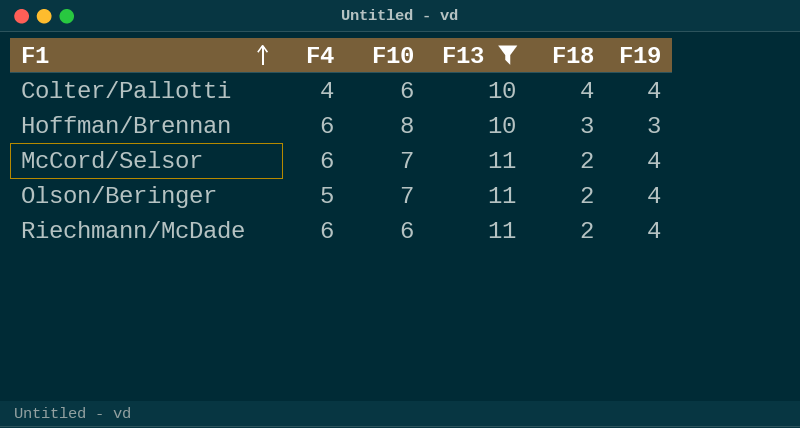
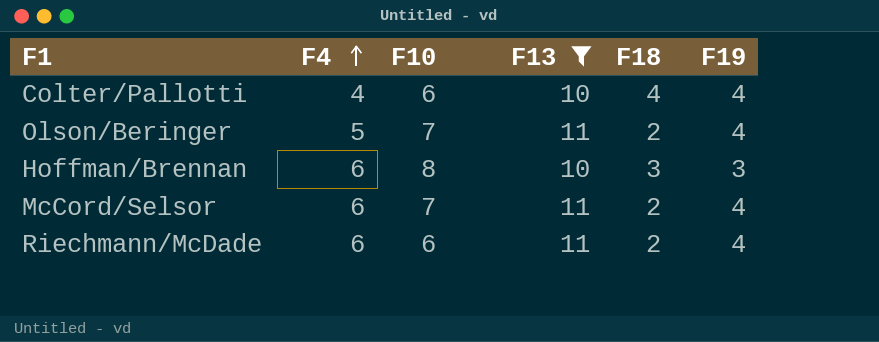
row order: F1 ascending -> F4 ascending

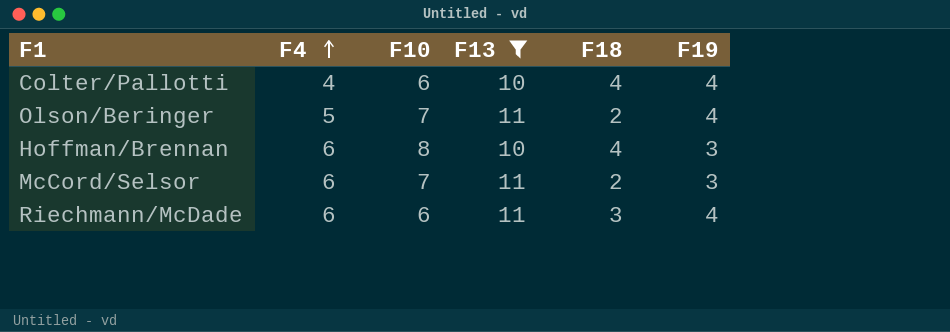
Hoffman/Brennan | F18: 3 -> 4
McCord/Selsor | F19: 4 -> 3
Riechmann/McDade | F18: 2 -> 3

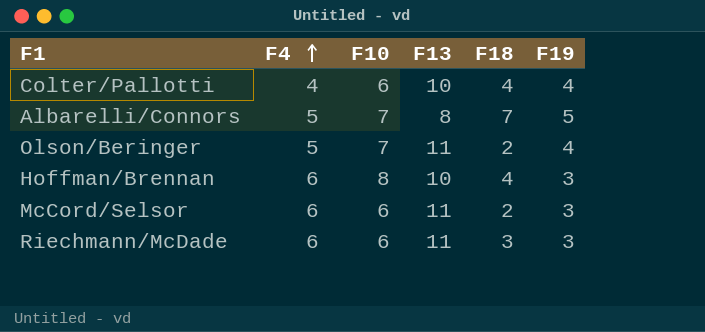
filter: F13 != 8 -> none
McCord/Selsor | F10: 7 -> 6
Riechmann/McDade | F19: 4 -> 3

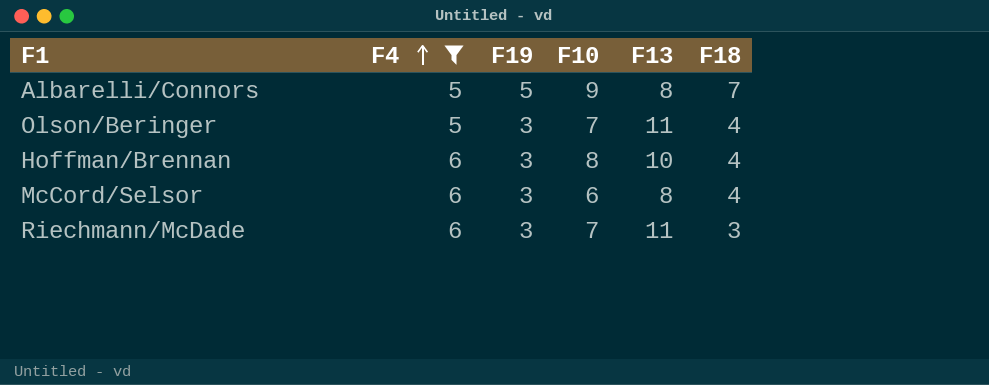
filter: none -> F4 != 4
column F19 | position: 6 -> 3
Albarelli/Connors | F10: 7 -> 9
Olson/Beringer | F19: 4 -> 3
Olson/Beringer | F18: 2 -> 4
McCord/Selsor | F13: 11 -> 8
McCord/Selsor | F18: 2 -> 4
Riechmann/McDade | F10: 6 -> 7

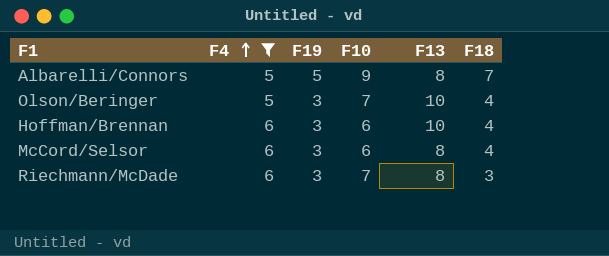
Olson/Beringer | F13: 11 -> 10
Hoffman/Brennan | F10: 8 -> 6
Riechmann/McDade | F13: 11 -> 8

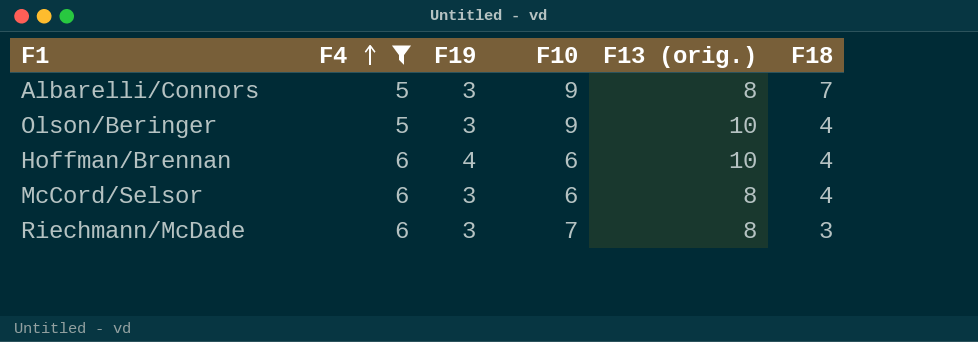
column name: F13 -> F13 (orig.)
Albarelli/Connors | F19: 5 -> 3
Olson/Beringer | F10: 7 -> 9
Hoffman/Brennan | F19: 3 -> 4

